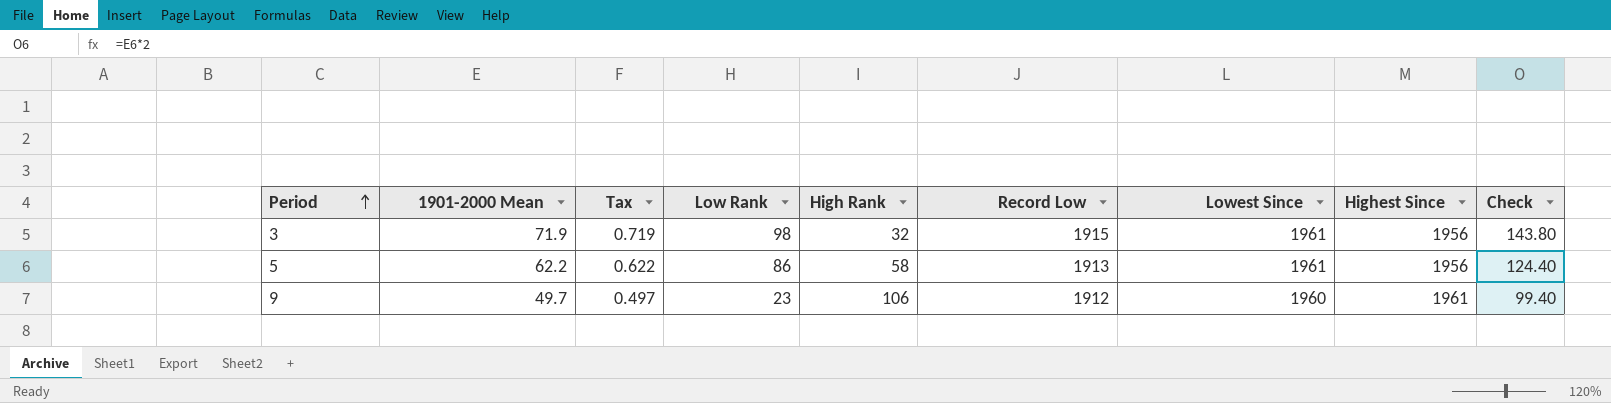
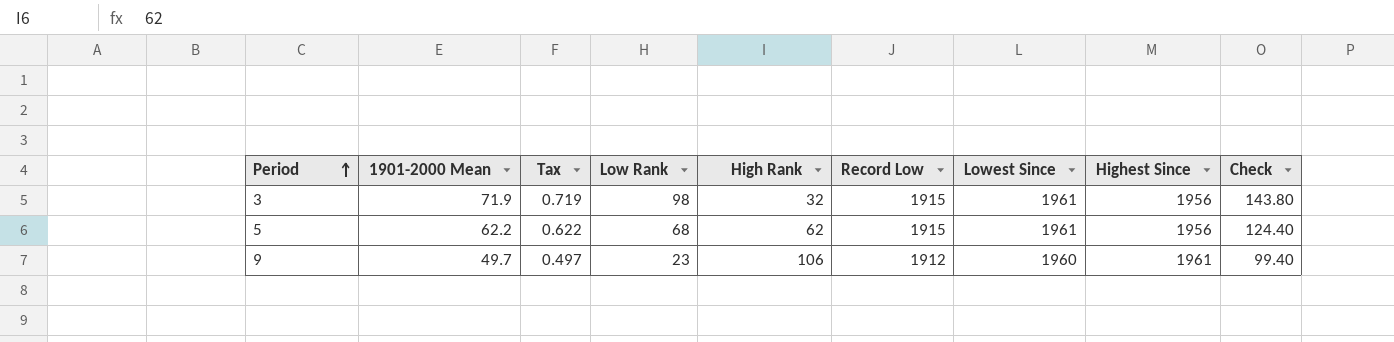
5 | Low Rank: 86 -> 68
5 | High Rank: 58 -> 62
5 | Record Low: 1913 -> 1915

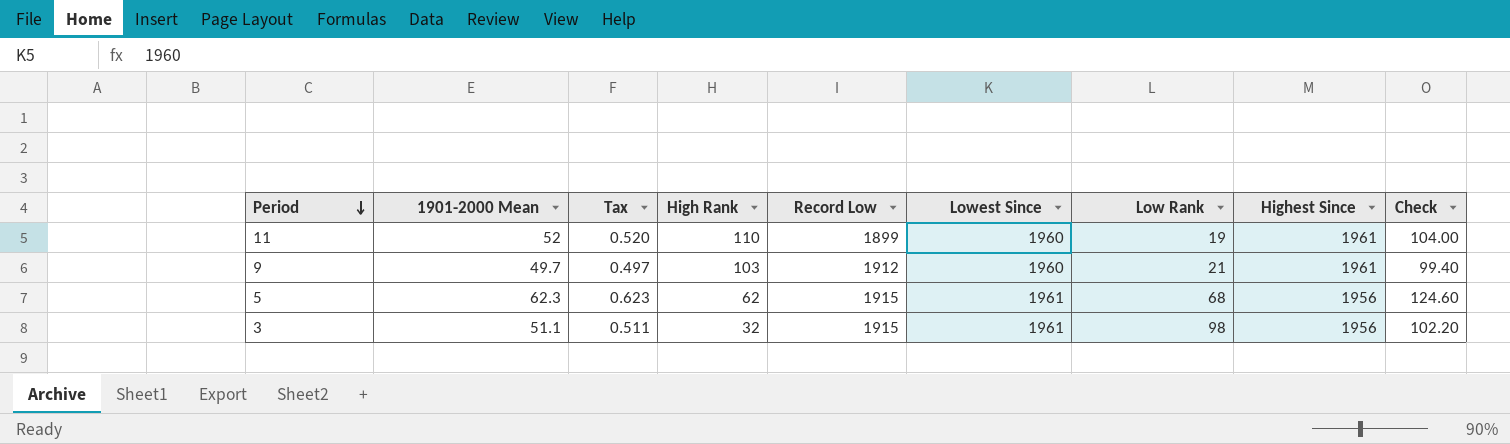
row order: Period ascending -> Period descending
column Low Rank | position: 4 -> 7
row 11: none -> 52 | 0.520 | 110 | 1899 | 1960 | 19 | 1961 | 104.00
9 | High Rank: 106 -> 103
9 | Low Rank: 23 -> 21
5 | 1901-2000 Mean: 62.2 -> 62.3
5 | Tax: 0.622 -> 0.623
5 | Check: 124.40 -> 124.60
3 | 1901-2000 Mean: 71.9 -> 51.1
3 | Tax: 0.719 -> 0.511
3 | Check: 143.80 -> 102.20

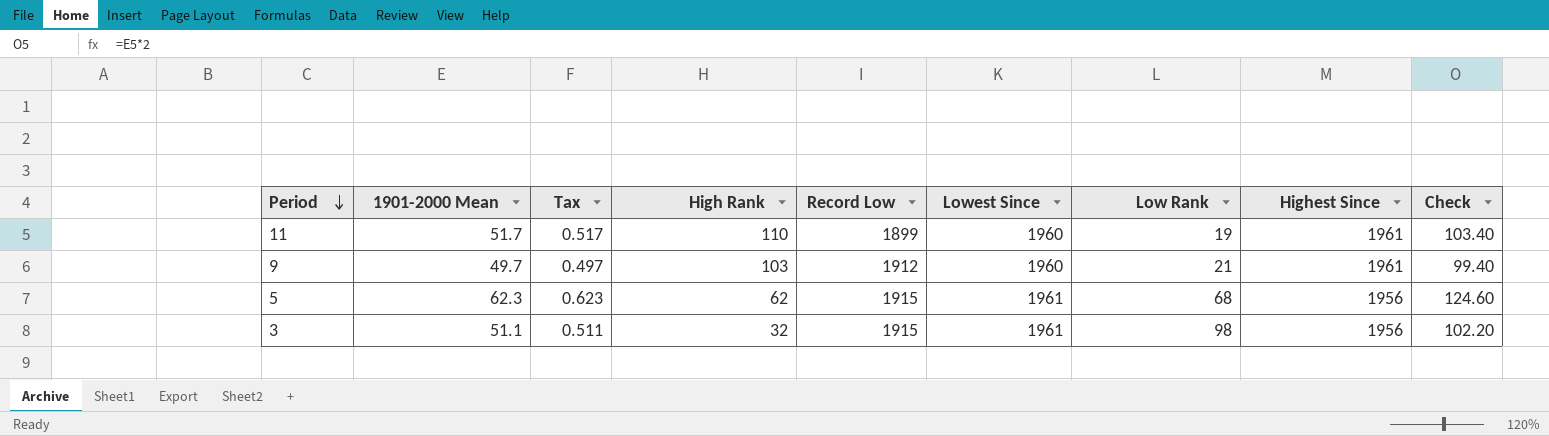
11 | 1901-2000 Mean: 52 -> 51.7
11 | Tax: 0.520 -> 0.517
11 | Check: 104.00 -> 103.40

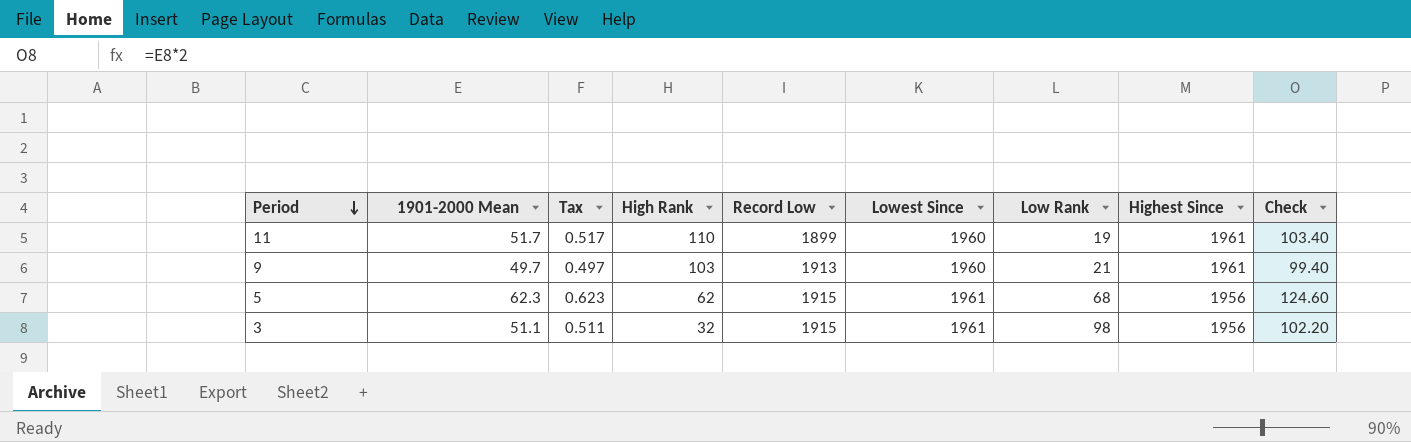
9 | Record Low: 1912 -> 1913

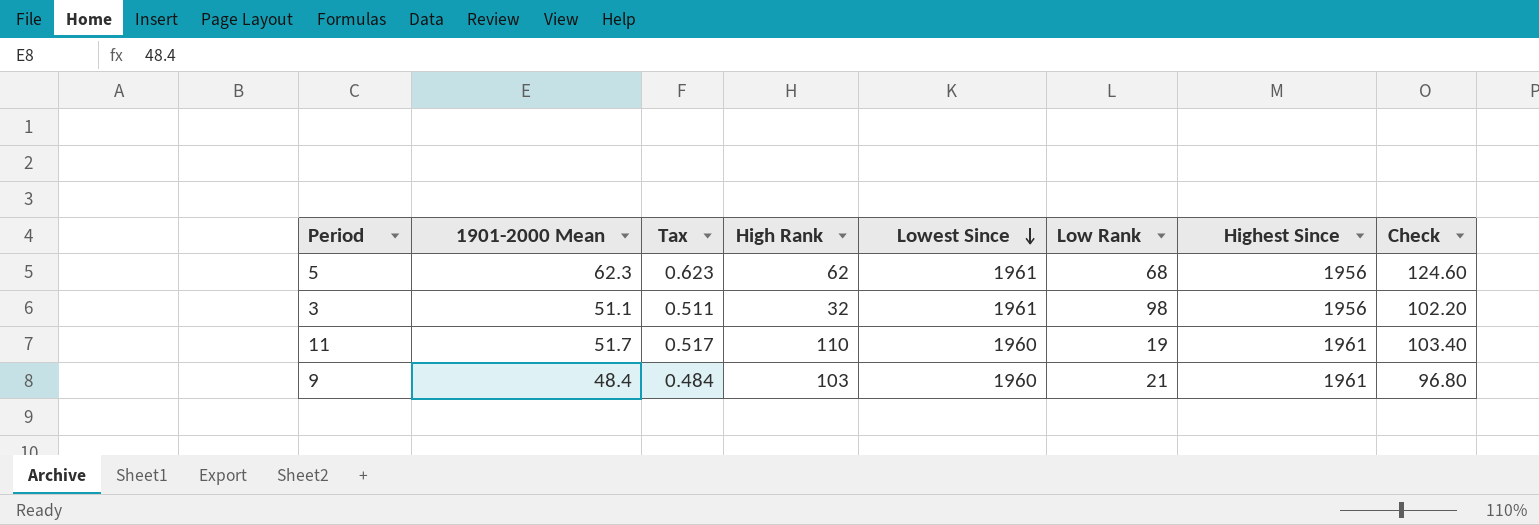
row order: Period descending -> Lowest Since descending
column Record Low | position: 5 -> none
9 | 1901-2000 Mean: 49.7 -> 48.4
9 | Tax: 0.497 -> 0.484
9 | Check: 99.40 -> 96.80

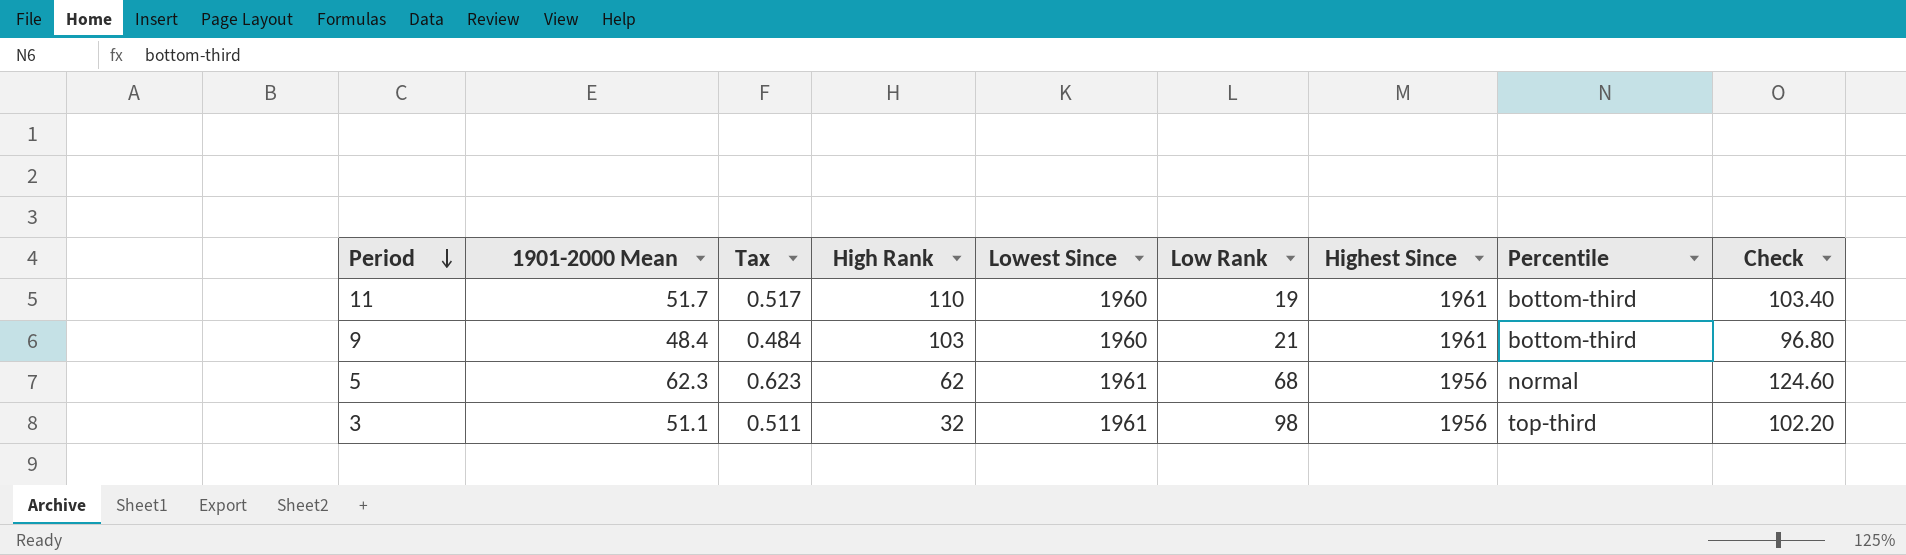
row order: Lowest Since descending -> Period descending
column Percentile | position: none -> 8

